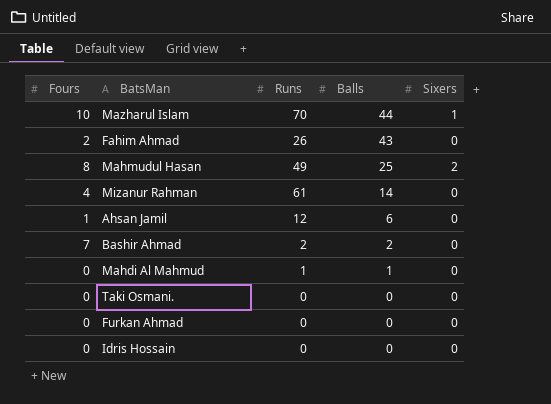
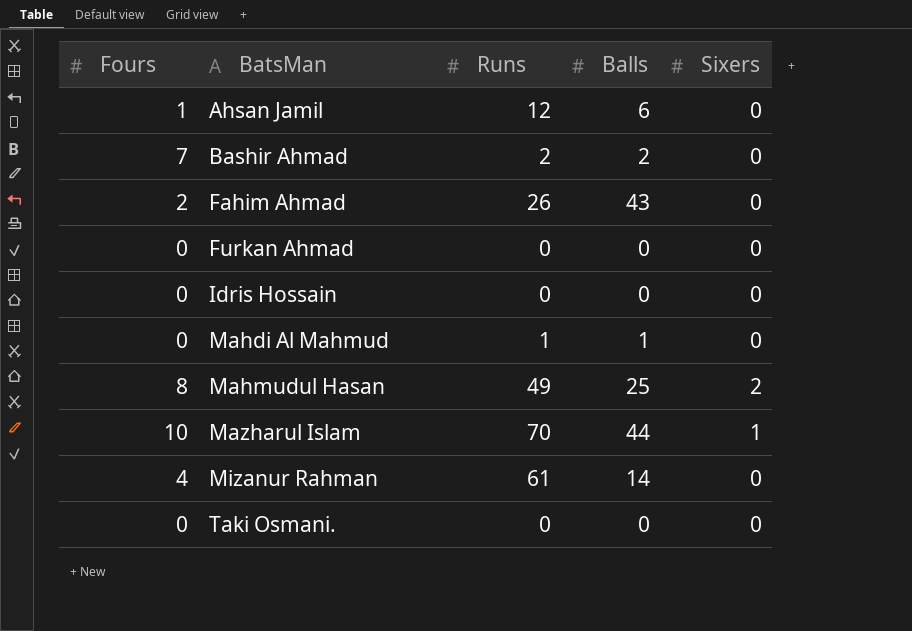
row order: Balls descending -> BatsMan ascending

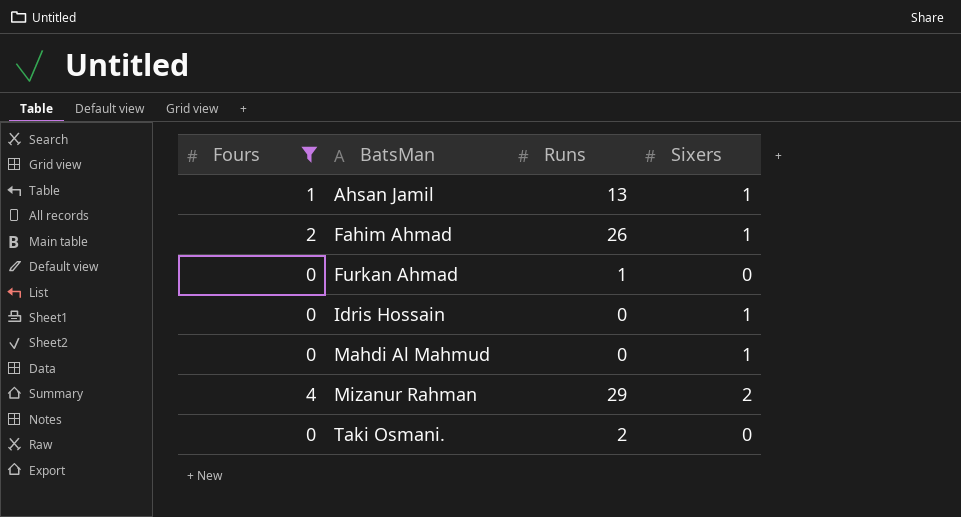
filter: none -> Fours <= 4
column Balls | position: 4 -> none
Ahsan Jamil | Runs: 12 -> 13
Ahsan Jamil | Sixers: 0 -> 1
Fahim Ahmad | Sixers: 0 -> 1
Furkan Ahmad | Runs: 0 -> 1
Idris Hossain | Sixers: 0 -> 1
Mahdi Al Mahmud | Runs: 1 -> 0
Mahdi Al Mahmud | Sixers: 0 -> 1
Mizanur Rahman | Runs: 61 -> 29
Mizanur Rahman | Sixers: 0 -> 2
Taki Osmani. | Runs: 0 -> 2

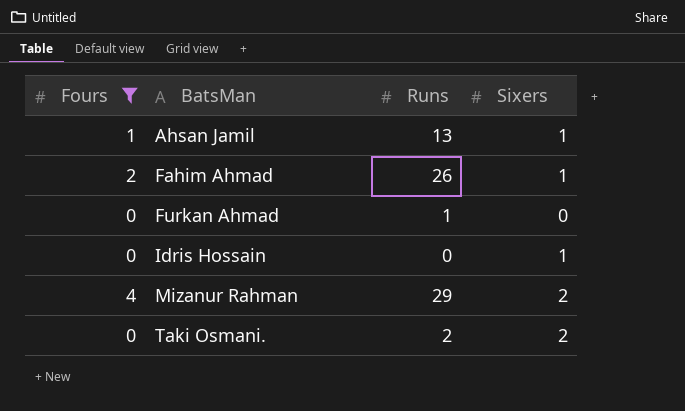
row Mahdi Al Mahmud: 0 | 0 | 1 -> none
Taki Osmani. | Sixers: 0 -> 2

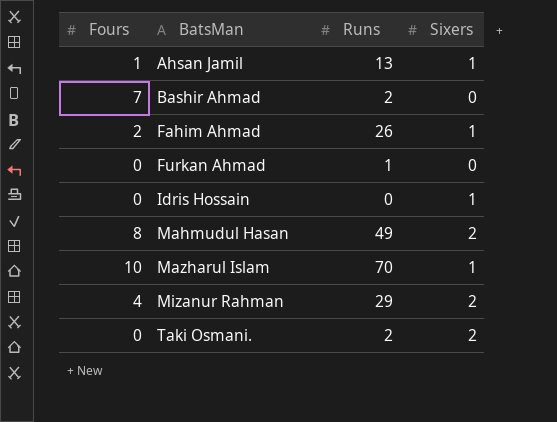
filter: Fours <= 4 -> none

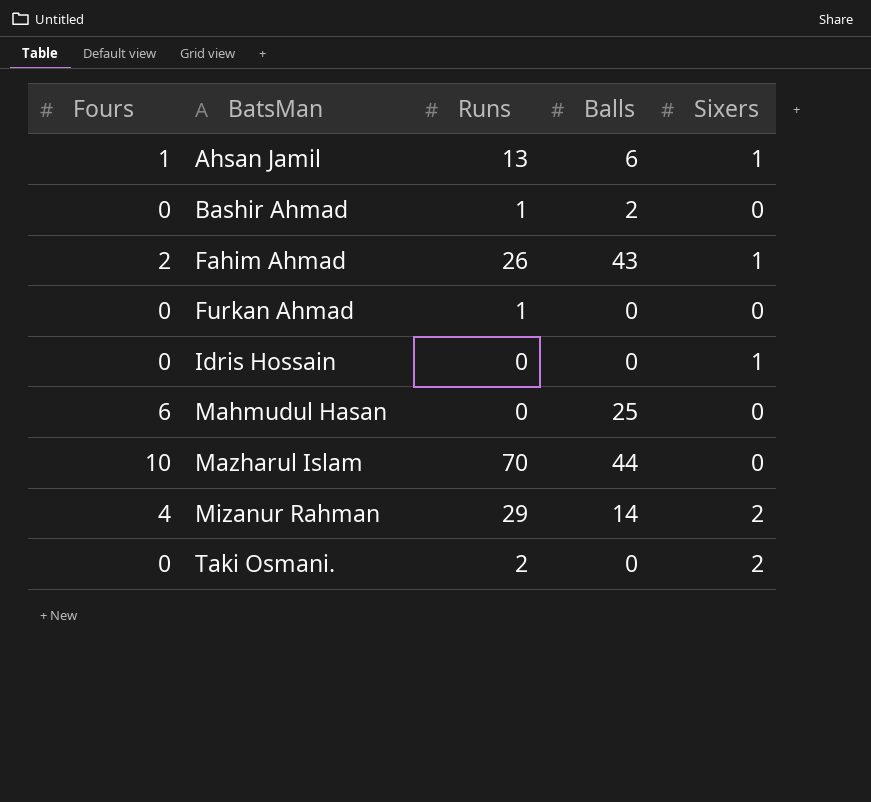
column Balls | position: none -> 4
Bashir Ahmad | Fours: 7 -> 0
Bashir Ahmad | Runs: 2 -> 1
Mahmudul Hasan | Fours: 8 -> 6
Mahmudul Hasan | Runs: 49 -> 0
Mahmudul Hasan | Sixers: 2 -> 0
Mazharul Islam | Sixers: 1 -> 0

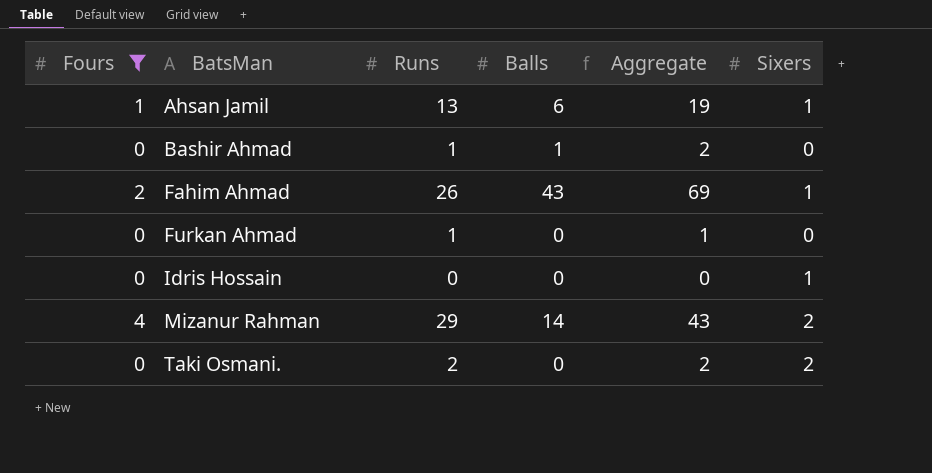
filter: none -> Fours <= 4
column Aggregate | formula: none -> [Runs] + [Balls]
Bashir Ahmad | Balls: 2 -> 1

